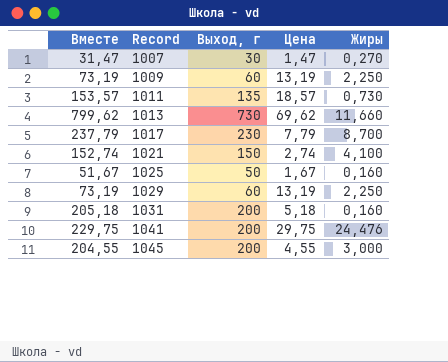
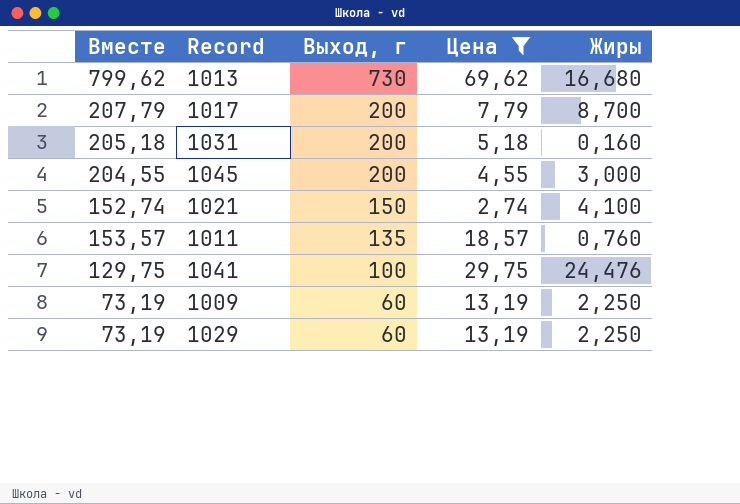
filter: none -> Цена >= 2,74
row order: Record ascending -> Выход, г descending
1013 | Жиры: 11,660 -> 16,680
1017 | Вместе: 237,79 -> 207,79
1017 | Выход, г: 230 -> 200
1011 | Жиры: 0,730 -> 0,760
1041 | Вместе: 229,75 -> 129,75
1041 | Выход, г: 200 -> 100

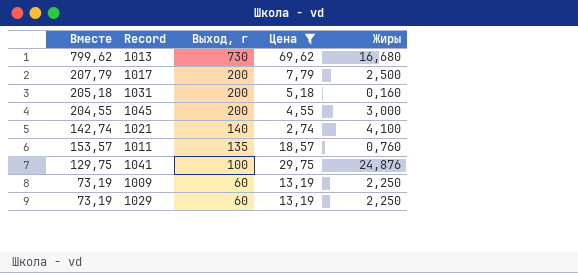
1017 | Жиры: 8,700 -> 2,500
1021 | Вместе: 152,74 -> 142,74
1021 | Выход, г: 150 -> 140
1041 | Жиры: 24,476 -> 24,876

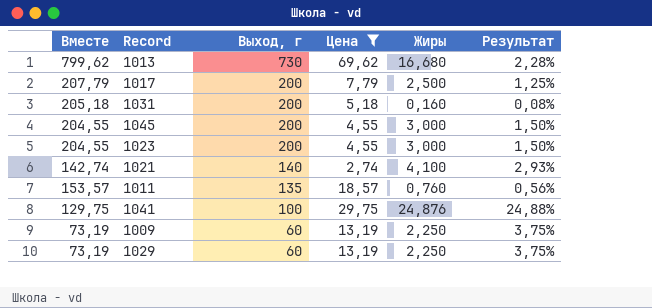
column Результат | formula: none -> [Жиры] / [Выход, г]
row 1023: none -> 204,55 | 200 | 4,55 | 3,000 | 1,50%

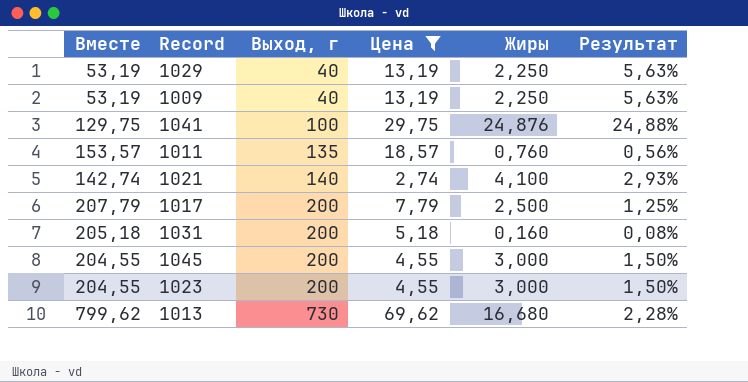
row order: Выход, г descending -> Выход, г ascending
1029 | Вместе: 73,19 -> 53,19
1029 | Выход, г: 60 -> 40
1029 | Результат: 3,75% -> 5,63%
1009 | Вместе: 73,19 -> 53,19
1009 | Выход, г: 60 -> 40
1009 | Результат: 3,75% -> 5,63%

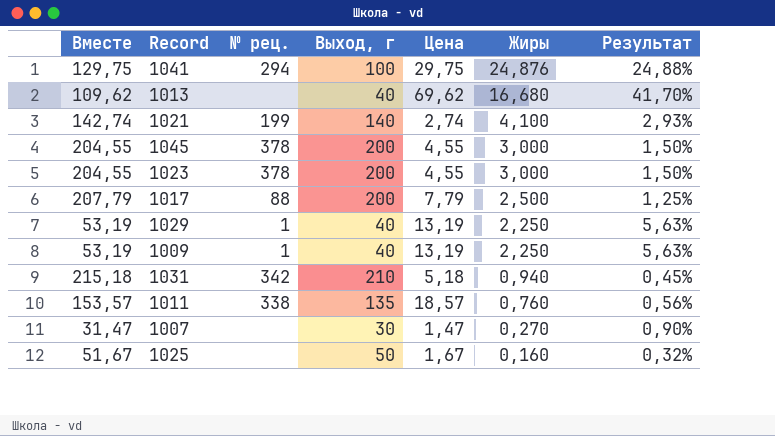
filter: Цена >= 2,74 -> none
row order: Выход, г ascending -> Жиры descending
column № рец. | position: none -> 3
1013 | Вместе: 799,62 -> 109,62
1013 | Выход, г: 730 -> 40
1013 | Результат: 2,28% -> 41,70%
1031 | Вместе: 205,18 -> 215,18
1031 | Выход, г: 200 -> 210
1031 | Жиры: 0,160 -> 0,940
1031 | Результат: 0,08% -> 0,45%

